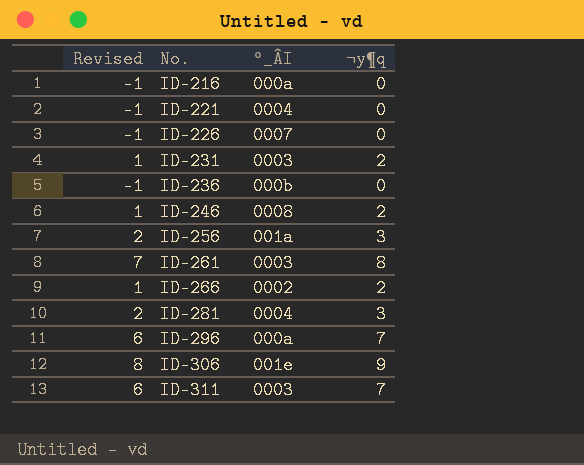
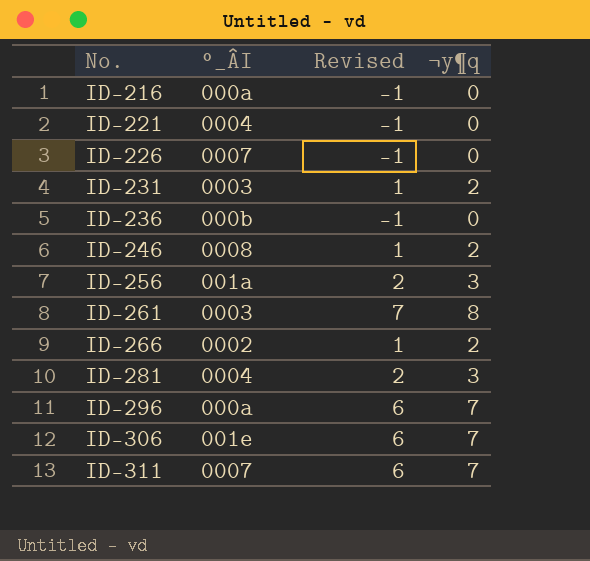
column Revised | position: 1 -> 3
ID-306 | Revised: 8 -> 6
ID-306 | ¬y¶q: 9 -> 7
ID-311 | °_ÂI: 0003 -> 0007

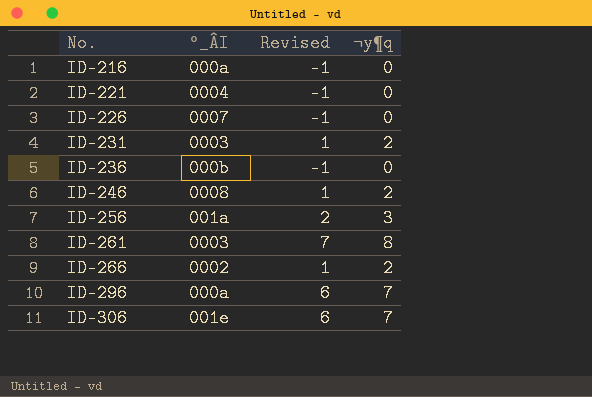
row ID-281: 0004 | 2 | 3 -> none
row ID-311: 0007 | 6 | 7 -> none

